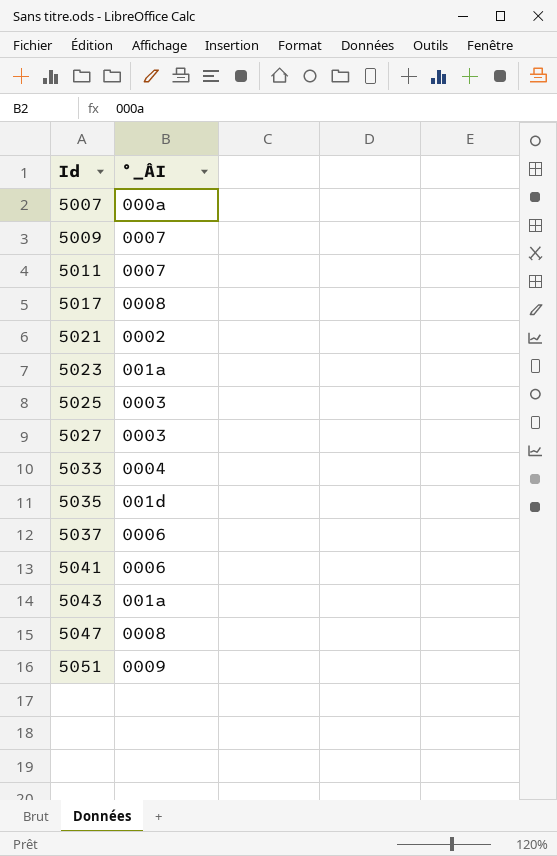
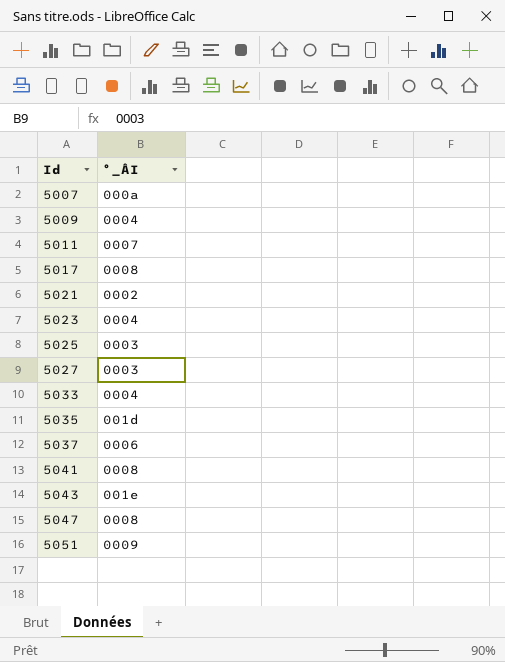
5009 | °_ÂI: 0007 -> 0004
5023 | °_ÂI: 001a -> 0004
5041 | °_ÂI: 0006 -> 0008
5043 | °_ÂI: 001a -> 001e

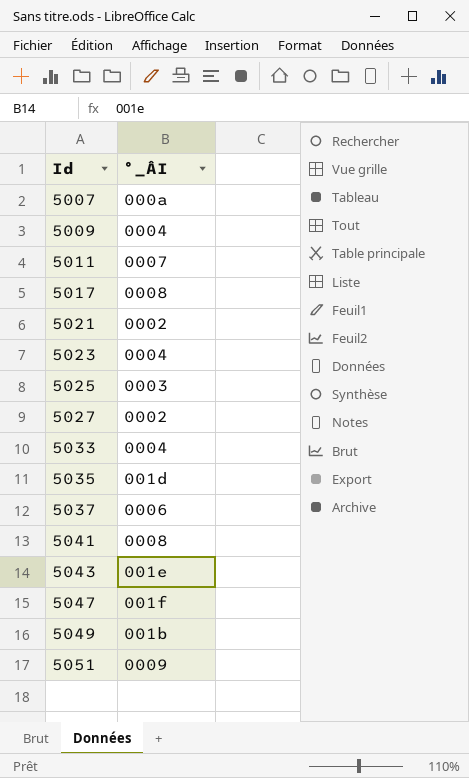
5027 | °_ÂI: 0003 -> 0002
5047 | °_ÂI: 0008 -> 001f
row 5049: none -> 001b

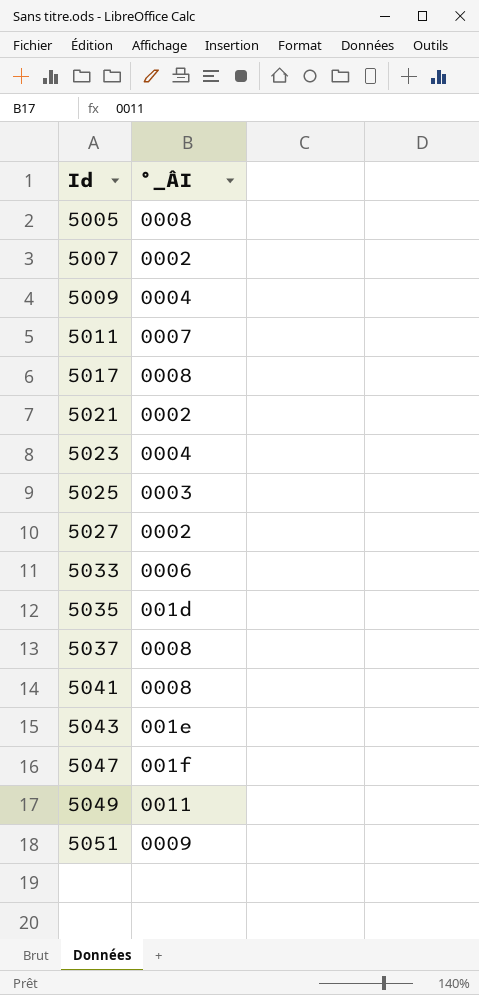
row 5005: none -> 0008
5007 | °_ÂI: 000a -> 0002
5033 | °_ÂI: 0004 -> 0006
5037 | °_ÂI: 0006 -> 0008
5049 | °_ÂI: 001b -> 0011

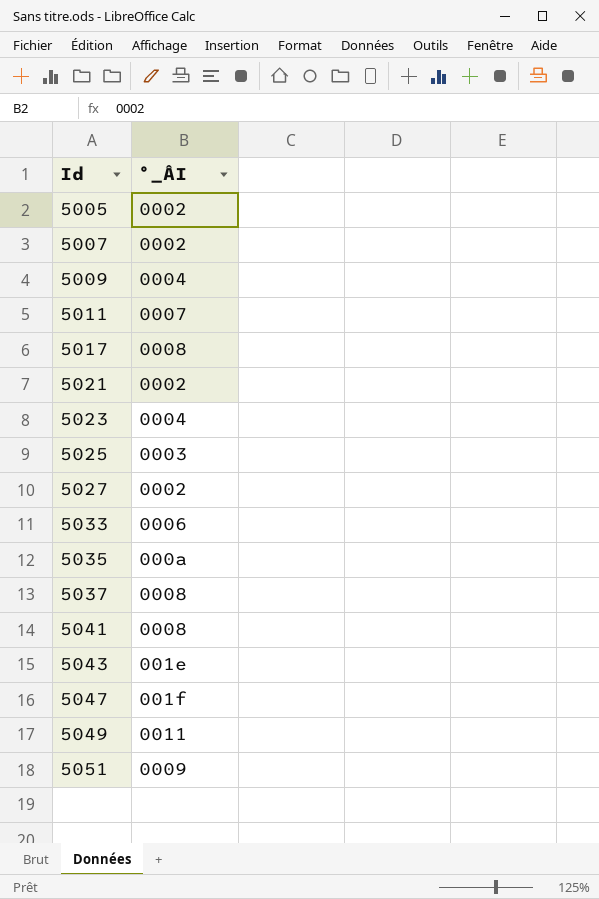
5005 | °_ÂI: 0008 -> 0002
5035 | °_ÂI: 001d -> 000a

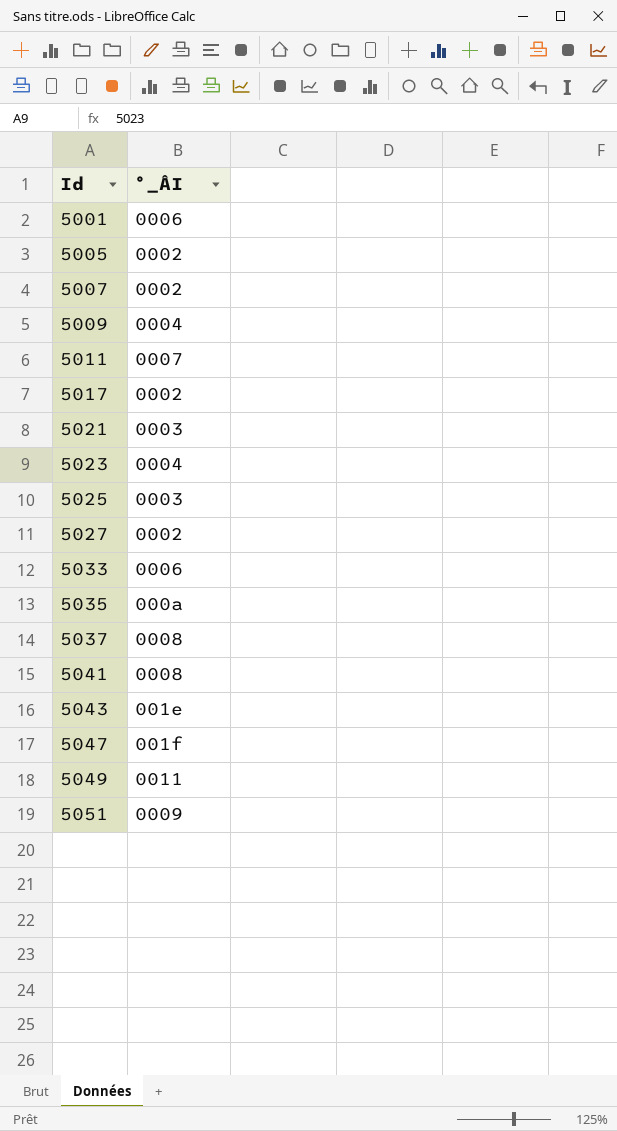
row 5001: none -> 0006
5017 | °_ÂI: 0008 -> 0002
5021 | °_ÂI: 0002 -> 0003

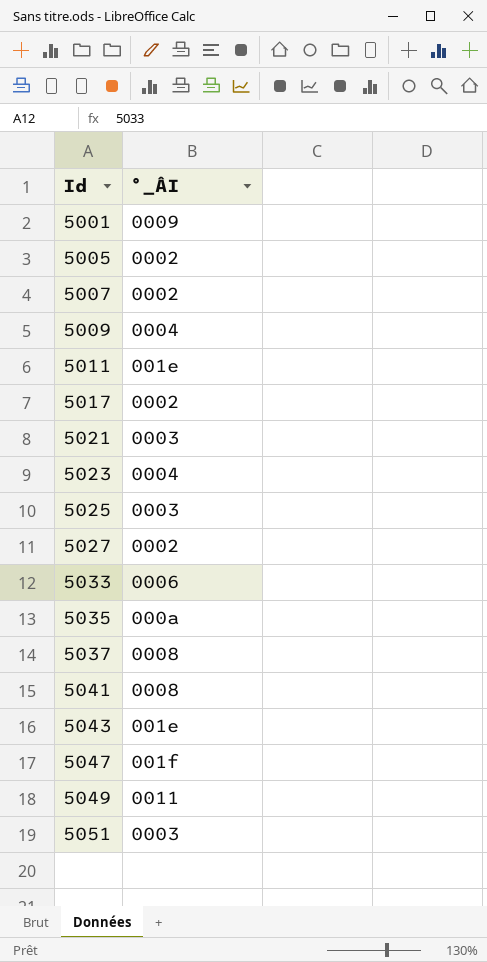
5001 | °_ÂI: 0006 -> 0009
5011 | °_ÂI: 0007 -> 001e
5051 | °_ÂI: 0009 -> 0003

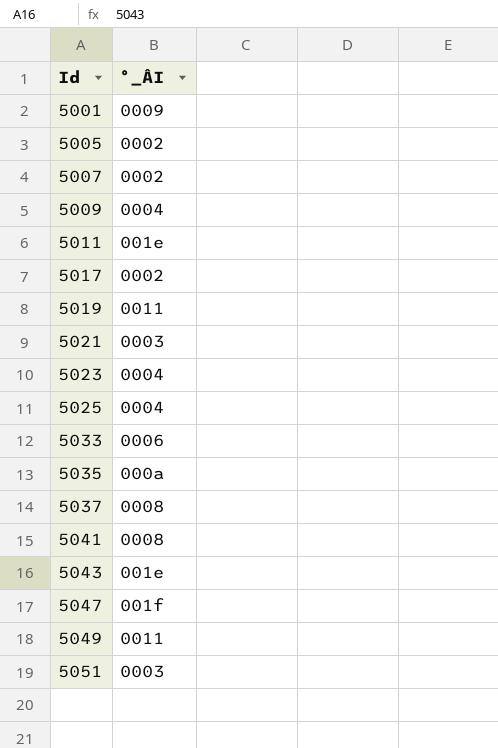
row 5027: 0002 -> none
row 5019: none -> 0011
5025 | °_ÂI: 0003 -> 0004

